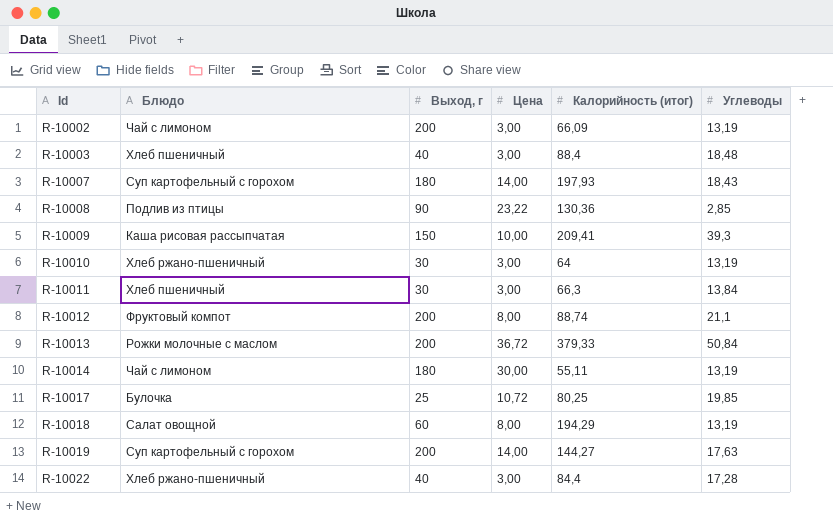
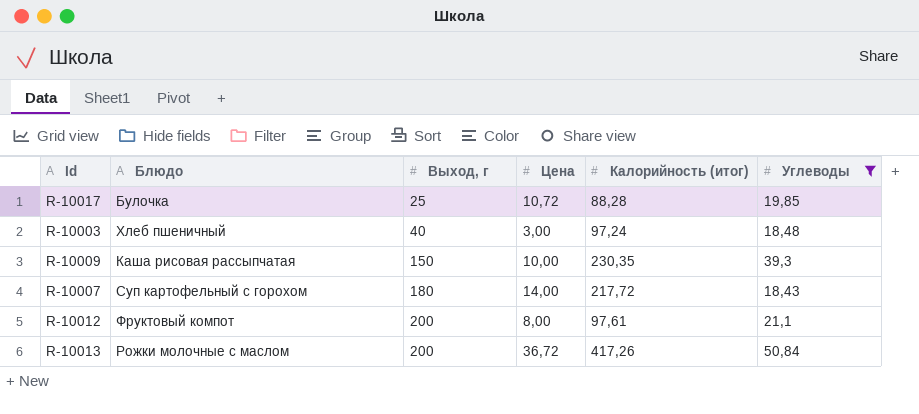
filter: none -> Углеводы >= 18,43
row order: Id ascending -> Выход, г ascending
R-10017 | Калорийность (итог): 80,25 -> 88,28
R-10003 | Калорийность (итог): 88,4 -> 97,24
R-10009 | Калорийность (итог): 209,41 -> 230,35
R-10007 | Калорийность (итог): 197,93 -> 217,72
R-10012 | Калорийность (итог): 88,74 -> 97,61
R-10013 | Калорийность (итог): 379,33 -> 417,26

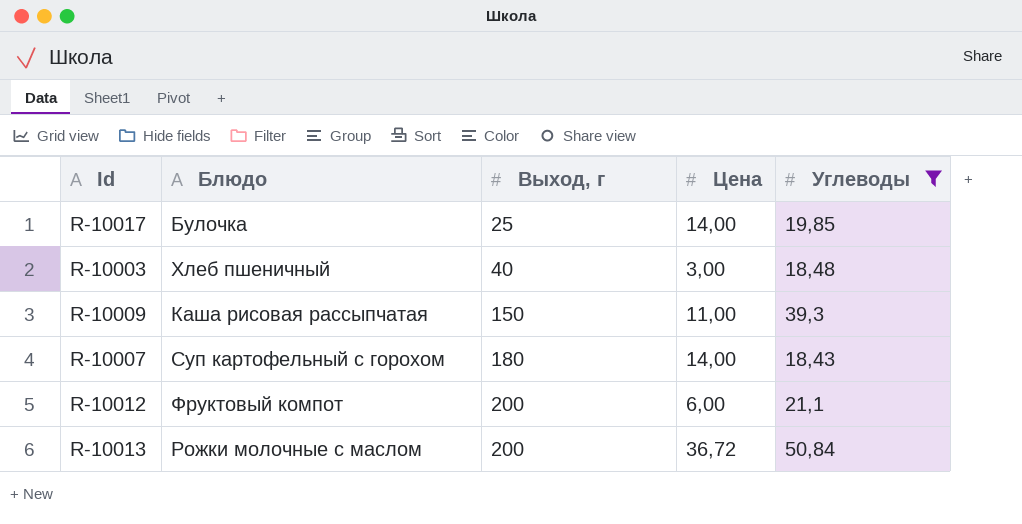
column Калорийность (итог) | position: 5 -> none
R-10017 | Цена: 10,72 -> 14,00
R-10009 | Цена: 10,00 -> 11,00
R-10012 | Цена: 8,00 -> 6,00

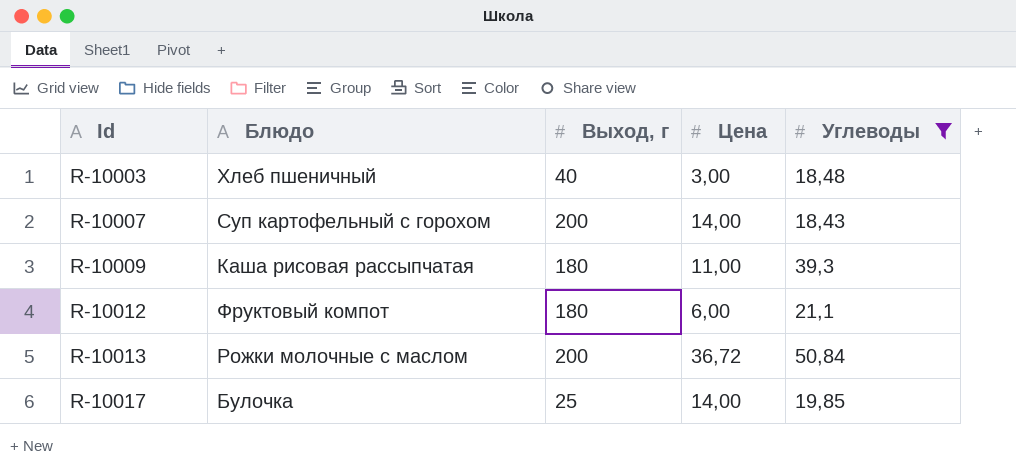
row order: Выход, г ascending -> Id ascending
R-10007 | Выход, г: 180 -> 200
R-10009 | Выход, г: 150 -> 180
R-10012 | Выход, г: 200 -> 180

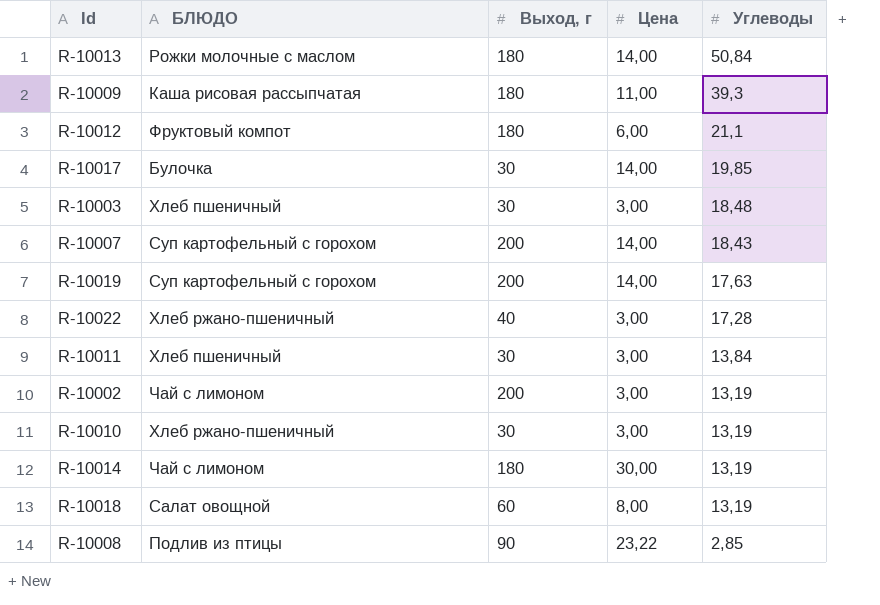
filter: Углеводы >= 18,43 -> none
row order: Id ascending -> Углеводы descending
column name: Блюдо -> БЛЮДО
R-10013 | Выход, г: 200 -> 180
R-10013 | Цена: 36,72 -> 14,00
R-10017 | Выход, г: 25 -> 30
R-10003 | Выход, г: 40 -> 30

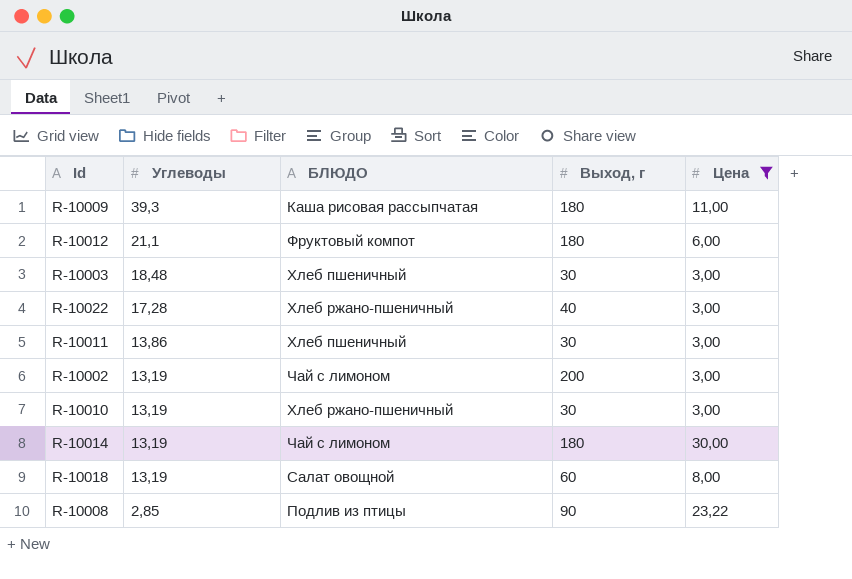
filter: none -> Цена != 14,00
column Углеводы | position: 5 -> 2
R-10011 | Углеводы: 13,84 -> 13,86

